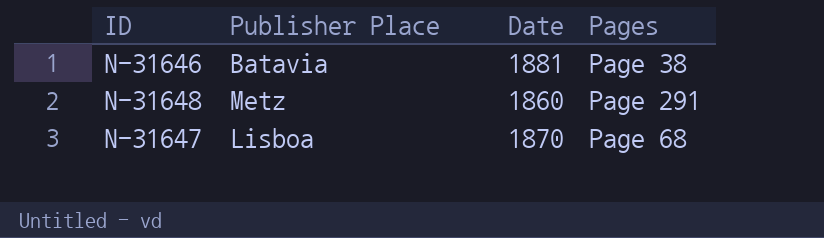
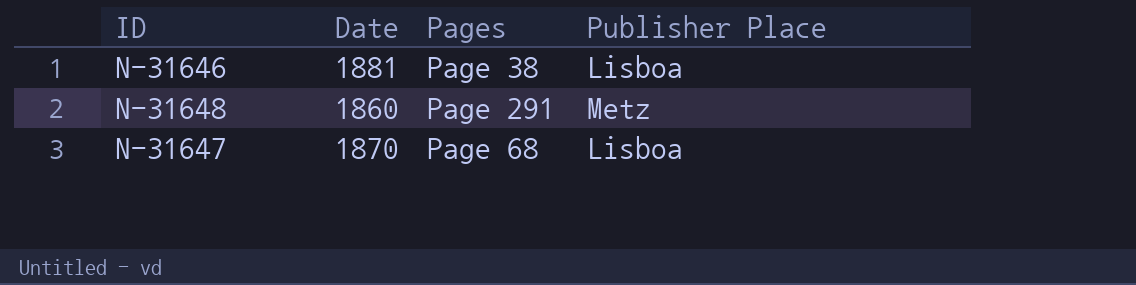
column Publisher Place | position: 2 -> 4
N-31646 | Publisher Place: Batavia -> Lisboa

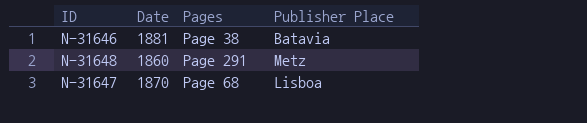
N-31646 | Publisher Place: Lisboa -> Batavia

